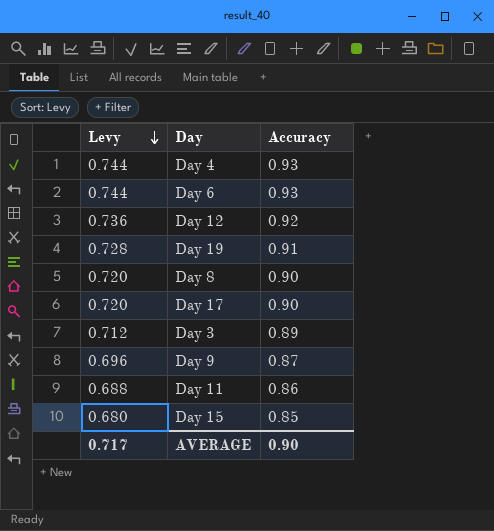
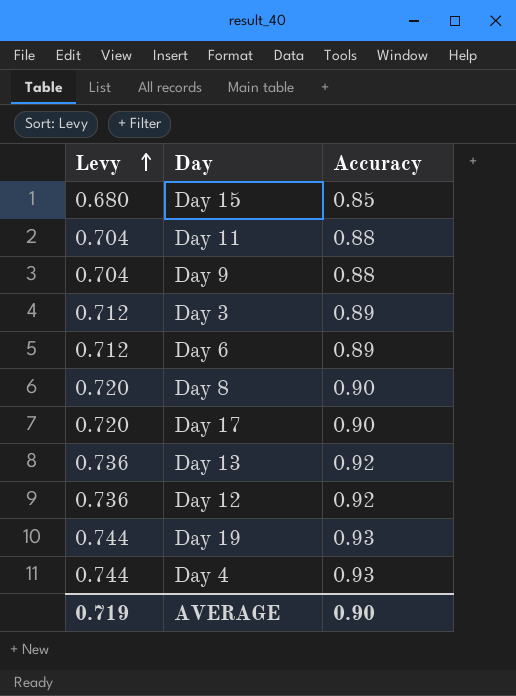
row order: Levy descending -> Levy ascending
Day 11 | Levy: 0.688 -> 0.704
Day 11 | Accuracy: 0.86 -> 0.88
Day 9 | Levy: 0.696 -> 0.704
Day 9 | Accuracy: 0.87 -> 0.88
Day 6 | Levy: 0.744 -> 0.712
Day 6 | Accuracy: 0.93 -> 0.89
row Day 13: none -> 0.736 | 0.92
Day 19 | Levy: 0.728 -> 0.744
Day 19 | Accuracy: 0.91 -> 0.93
AVERAGE | Levy: 0.717 -> 0.719

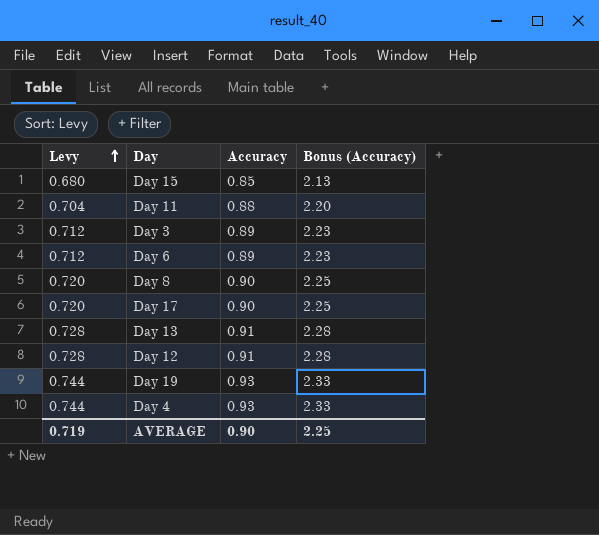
column Bonus (Accuracy) | formula: none -> [Accuracy] * 2.5
row Day 9: 0.704 | 0.88 -> none
Day 13 | Levy: 0.736 -> 0.728
Day 13 | Accuracy: 0.92 -> 0.91
Day 12 | Levy: 0.736 -> 0.728
Day 12 | Accuracy: 0.92 -> 0.91

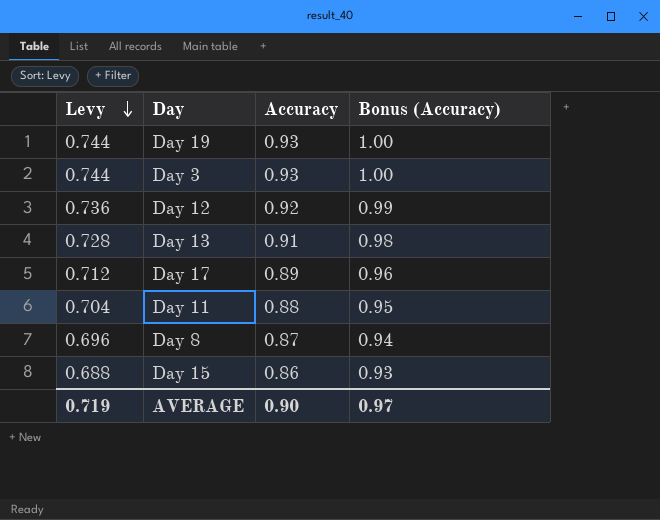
row order: Levy ascending -> Levy descending
column Bonus (Accuracy) | formula: [Accuracy] * 2.5 -> [Accuracy] * 1.08
row Day 6: 0.712 | 0.89 | 2.23 -> none
row Day 4: 0.744 | 0.93 | 2.33 -> none
Day 3 | Levy: 0.712 -> 0.744
Day 3 | Accuracy: 0.89 -> 0.93
Day 12 | Levy: 0.728 -> 0.736
Day 12 | Accuracy: 0.91 -> 0.92
Day 17 | Levy: 0.720 -> 0.712
Day 17 | Accuracy: 0.90 -> 0.89
Day 8 | Levy: 0.720 -> 0.696
Day 8 | Accuracy: 0.90 -> 0.87
Day 15 | Levy: 0.680 -> 0.688
Day 15 | Accuracy: 0.85 -> 0.86
AVERAGE | Bonus (Accuracy): 2.25 -> 0.97

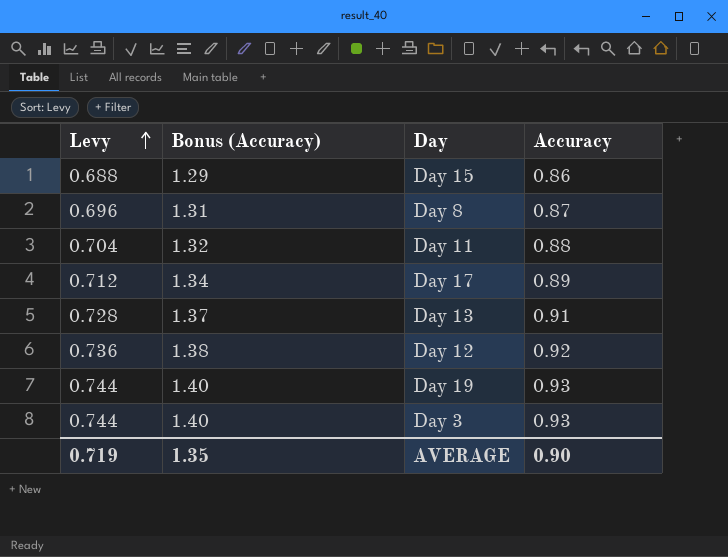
row order: Levy descending -> Levy ascending
column Bonus (Accuracy) | formula: [Accuracy] * 1.08 -> [Accuracy] * 1.5
column Bonus (Accuracy) | position: 4 -> 2
AVERAGE | Bonus (Accuracy): 0.97 -> 1.35

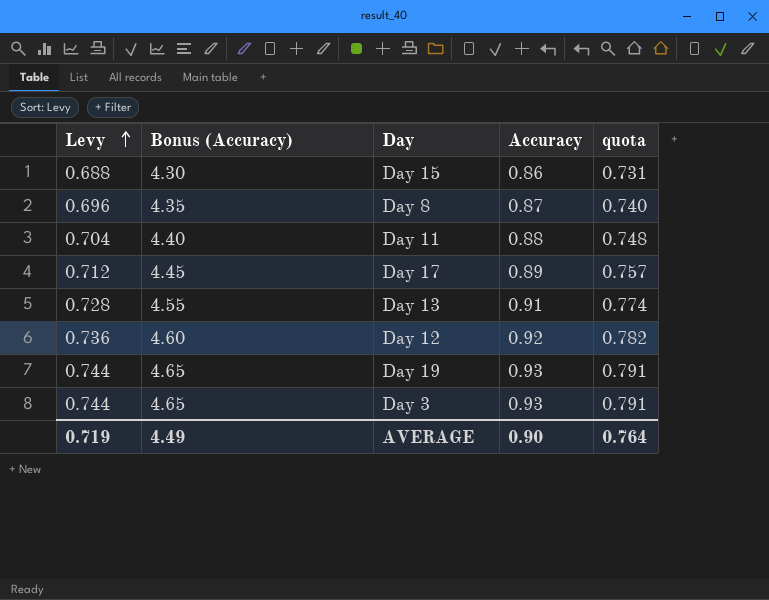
column Bonus (Accuracy) | formula: [Accuracy] * 1.5 -> [Accuracy] * 5
column quota | formula: none -> [Accuracy] * 0.85
AVERAGE | Bonus (Accuracy): 1.35 -> 4.49

